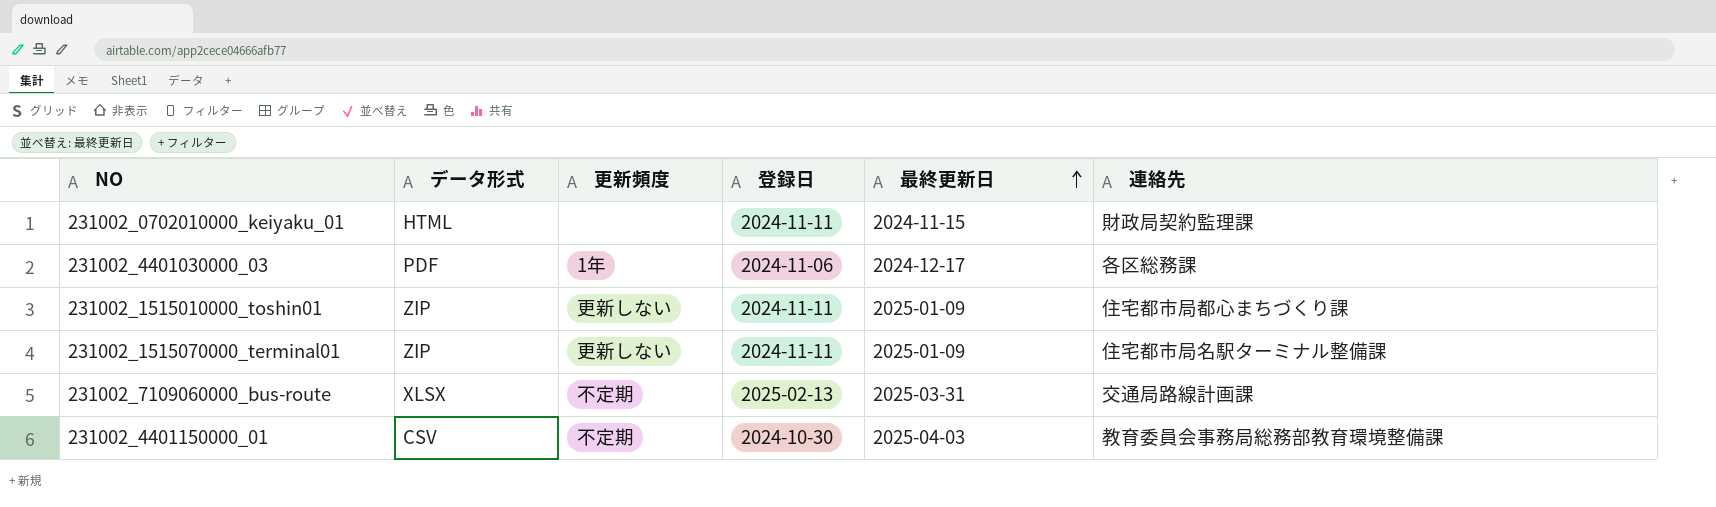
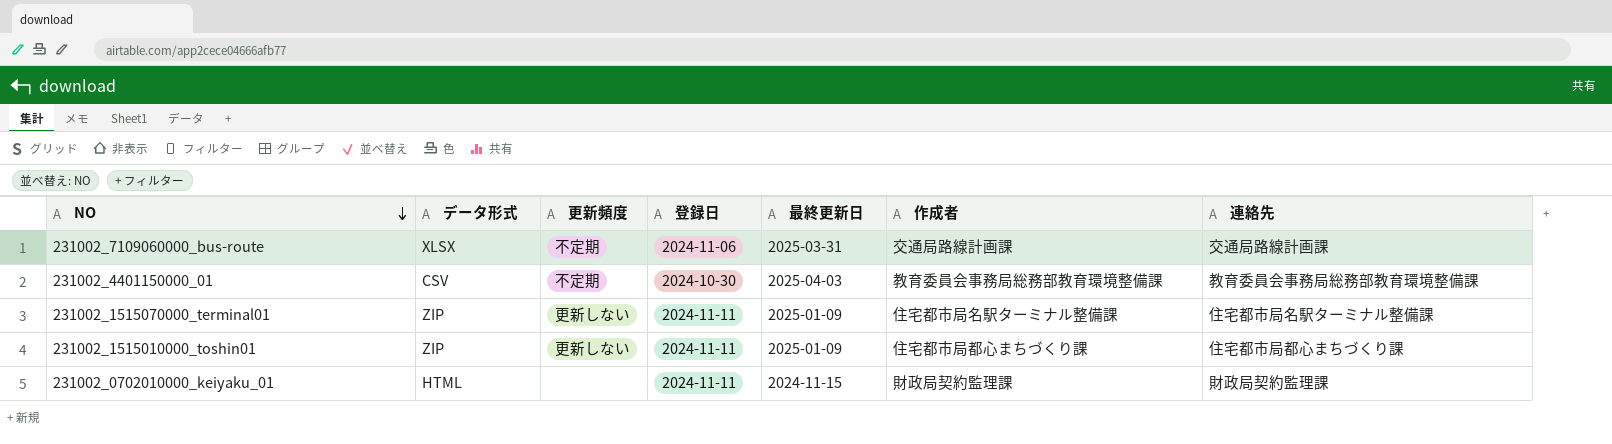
row order: 最終更新日 ascending -> NO descending
column 作成者 | position: none -> 6
row 231002_4401030000_03: PDF | 1年 | 2024-11-06 | 2024-12-17 | 各区総務課 -> none
231002_7109060000_bus-route | 登録日: 2025-02-13 -> 2024-11-06

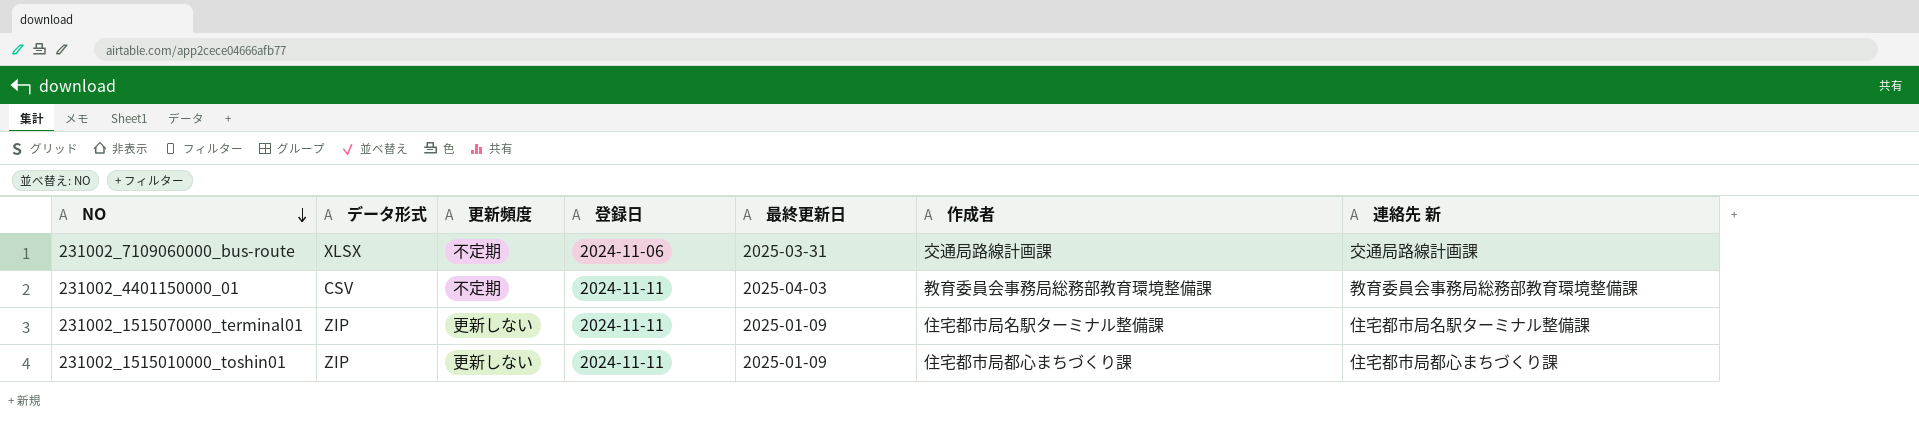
column name: 連絡先 -> 連絡先 新
row 231002_0702010000_keiyaku_01: HTML | none | 2024-11-11 | 2024-11-15 | 財政局契約監理課 | 財政局契約監理課 -> none
231002_4401150000_01 | 登録日: 2024-10-30 -> 2024-11-11

